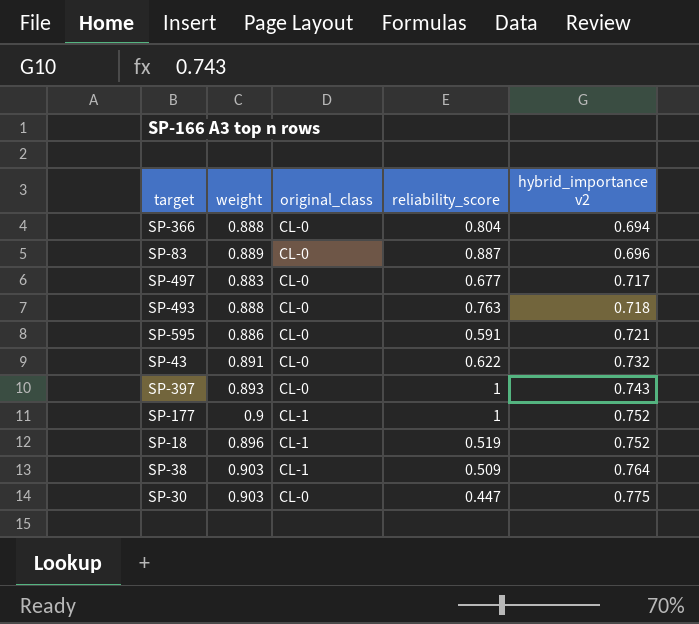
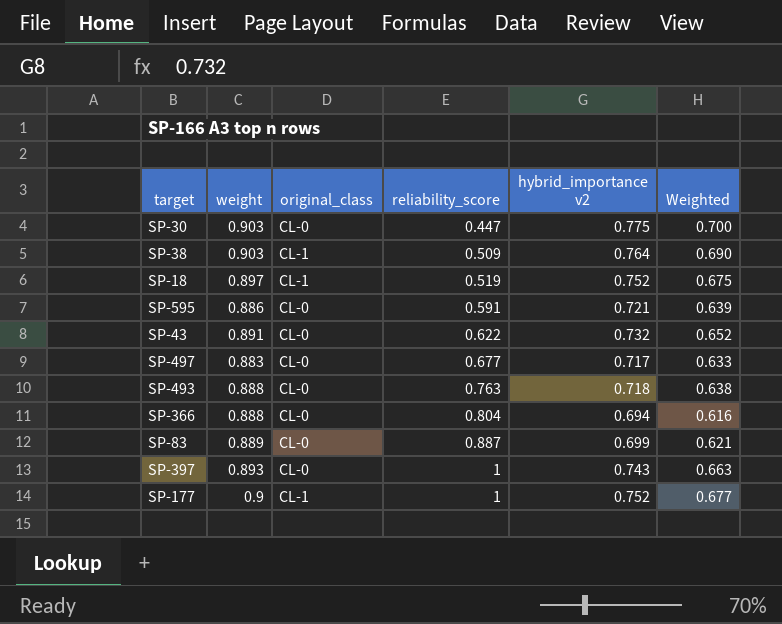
row order: hybrid_importance v2 ascending -> reliability_score ascending
column Weighted | formula: none -> [weight] * [hybrid_importance v2]
SP-18 | weight: 0.896 -> 0.897
SP-83 | hybrid_importance v2: 0.696 -> 0.699

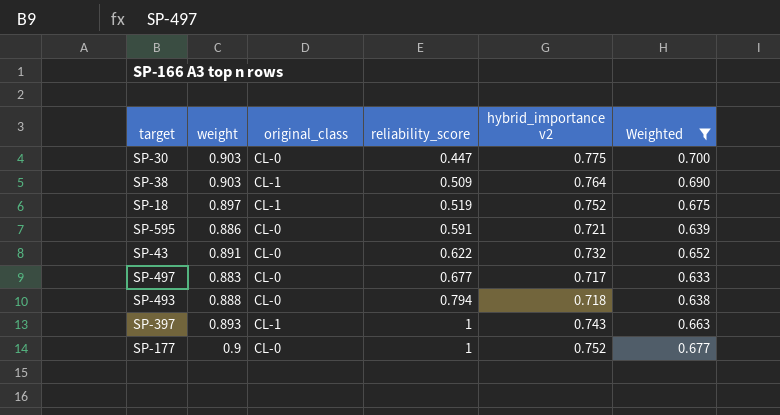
filter: none -> Weighted >= 0.633
SP-493 | reliability_score: 0.763 -> 0.794
SP-397 | original_class: CL-0 -> CL-1
SP-177 | original_class: CL-1 -> CL-0

